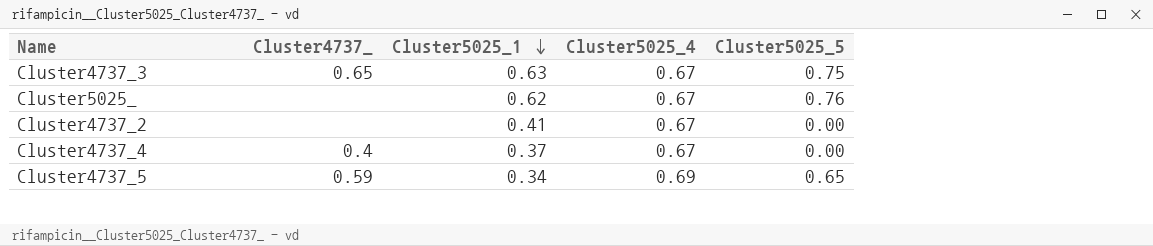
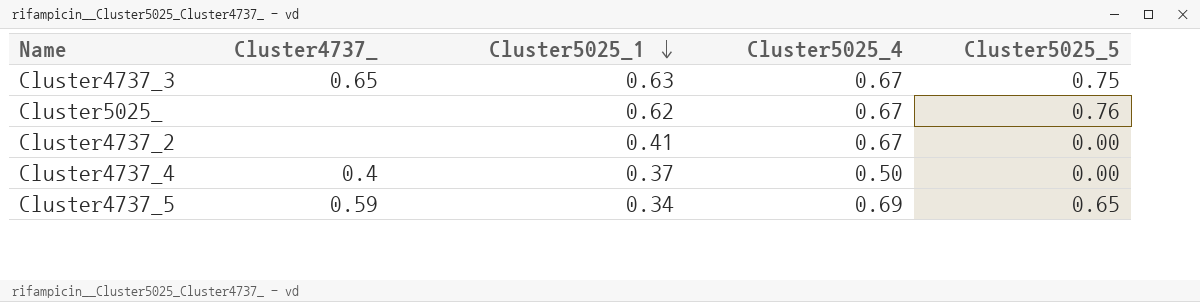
Cluster4737_4 | Cluster5025_4: 0.67 -> 0.50

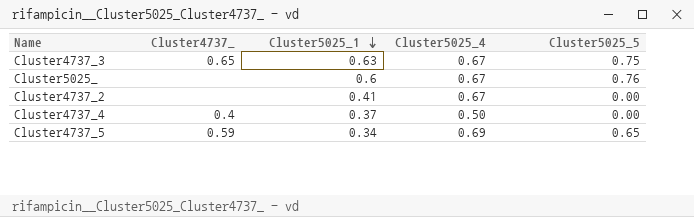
Cluster5025_ | Cluster5025_1: 0.62 -> 0.6

